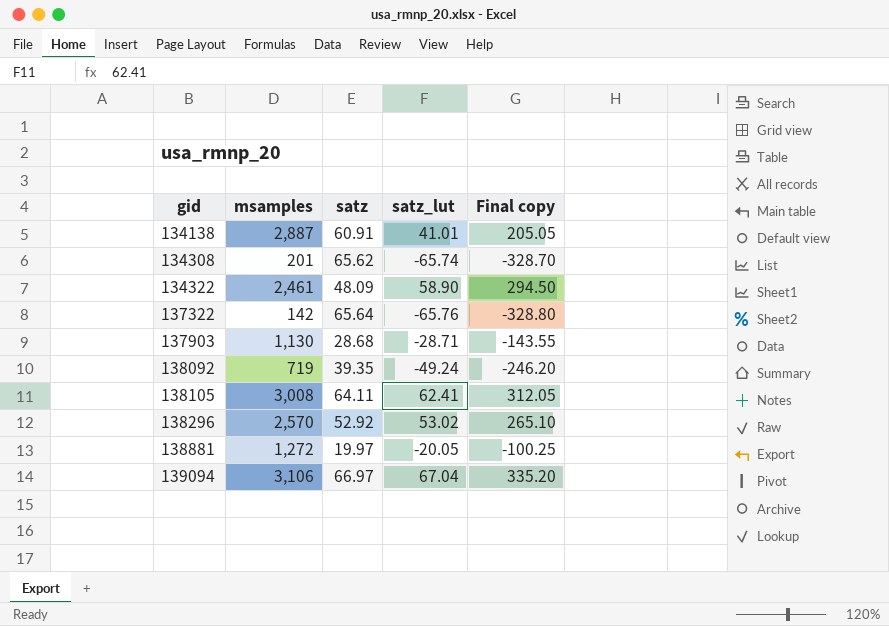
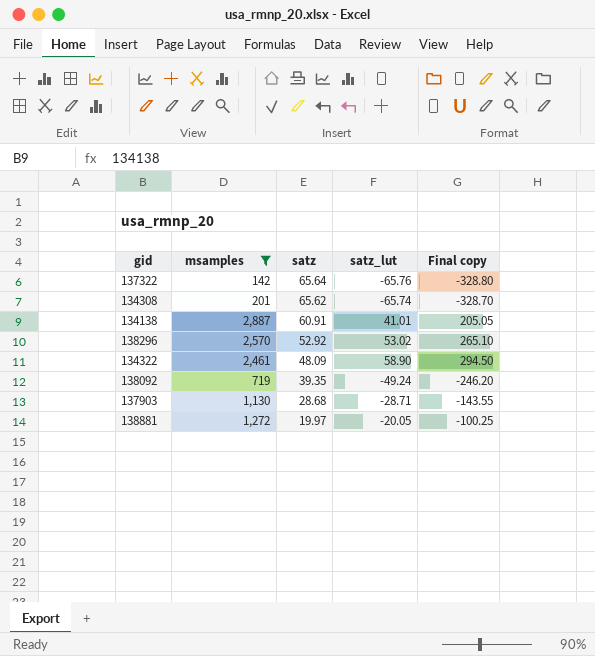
filter: none -> msamples <= 2,887
row order: gid ascending -> satz descending

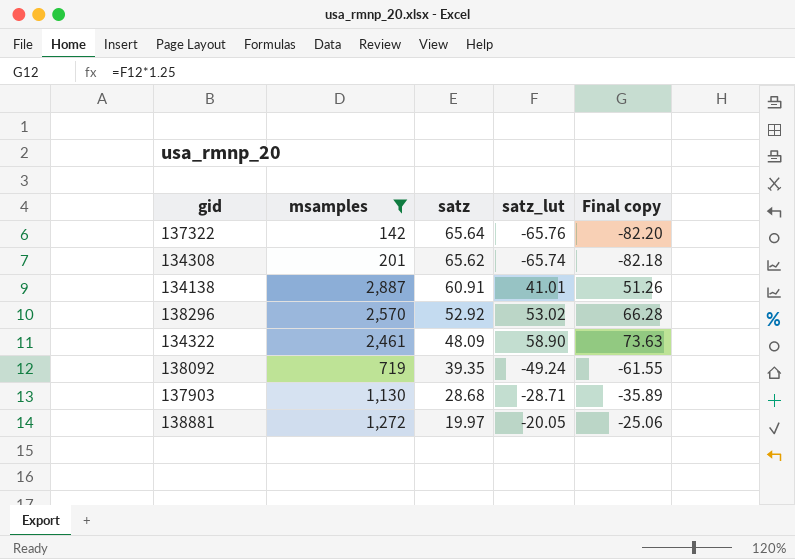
column Final copy | formula: [satz_lut] * 5 -> [satz_lut] * 1.25

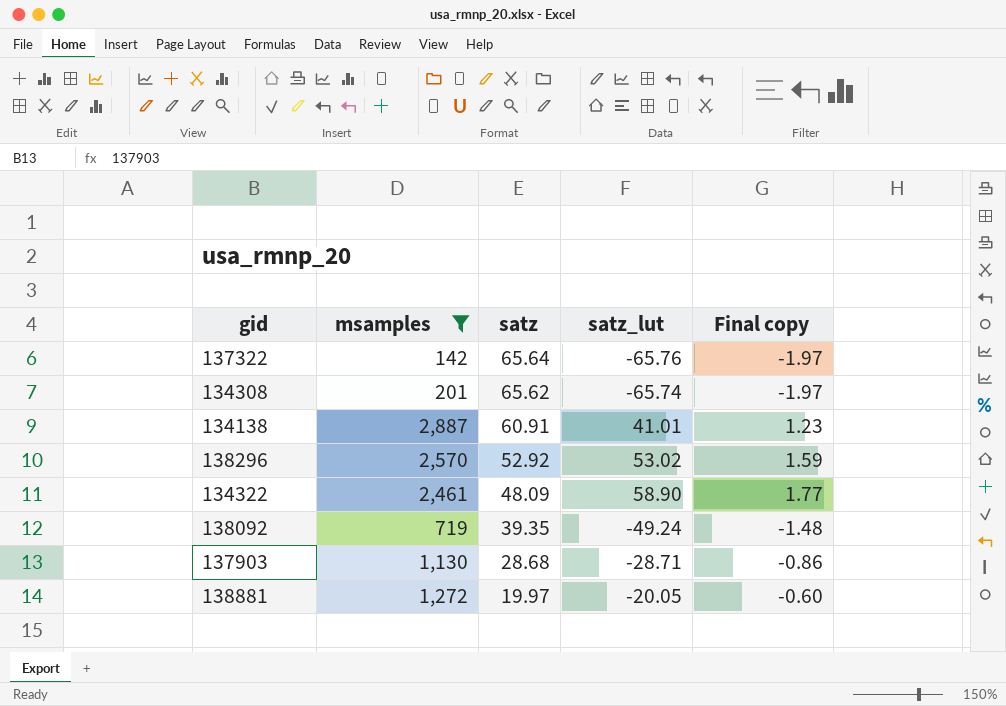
column Final copy | formula: [satz_lut] * 1.25 -> [satz_lut] * 0.03

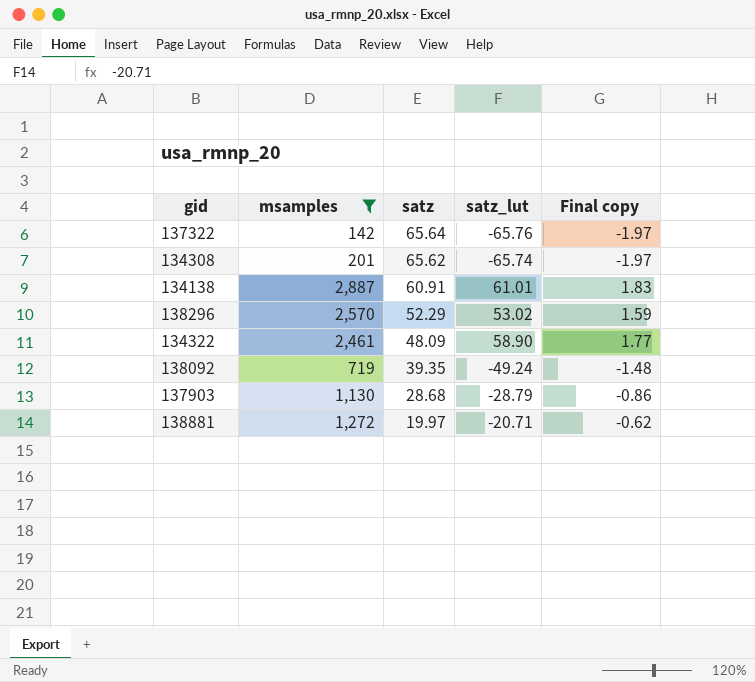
134138 | satz_lut: 41.01 -> 61.01
134138 | Final copy: 1.23 -> 1.83
138296 | satz: 52.92 -> 52.29
137903 | satz_lut: -28.71 -> -28.79
138881 | satz_lut: -20.05 -> -20.71
138881 | Final copy: -0.60 -> -0.62

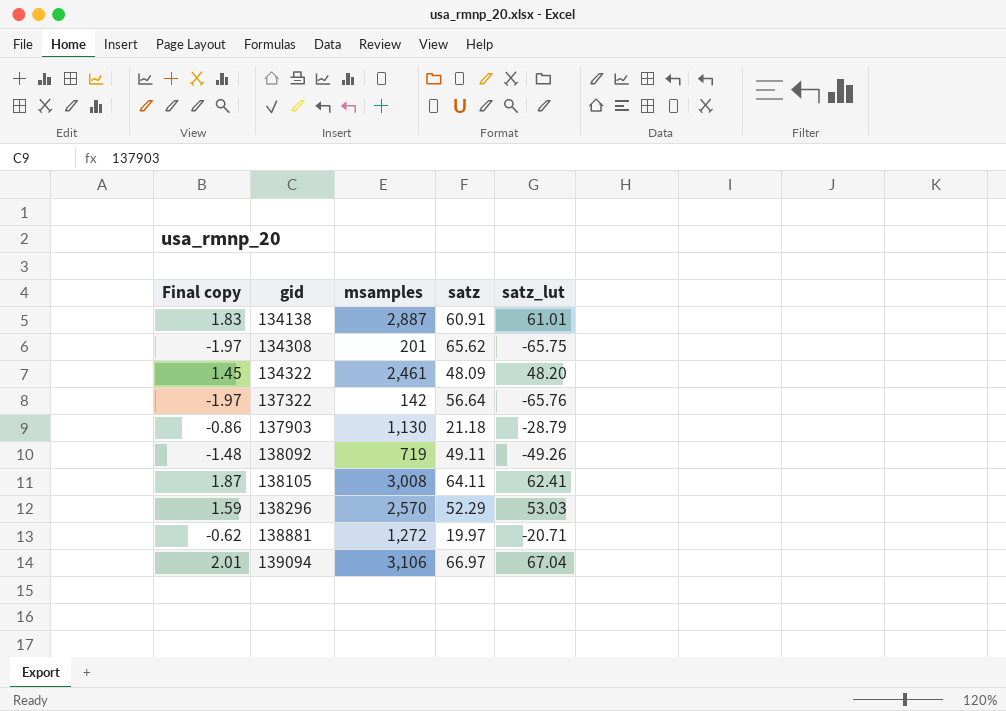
filter: msamples <= 2,887 -> none
row order: satz descending -> gid ascending
column Final copy | position: 5 -> 1
134308 | satz_lut: -65.74 -> -65.75
134322 | Final copy: 1.77 -> 1.45
134322 | satz_lut: 58.90 -> 48.20
137322 | satz: 65.64 -> 56.64
137903 | satz: 28.68 -> 21.18
138092 | satz: 39.35 -> 49.11
138092 | satz_lut: -49.24 -> -49.26
138296 | satz_lut: 53.02 -> 53.03

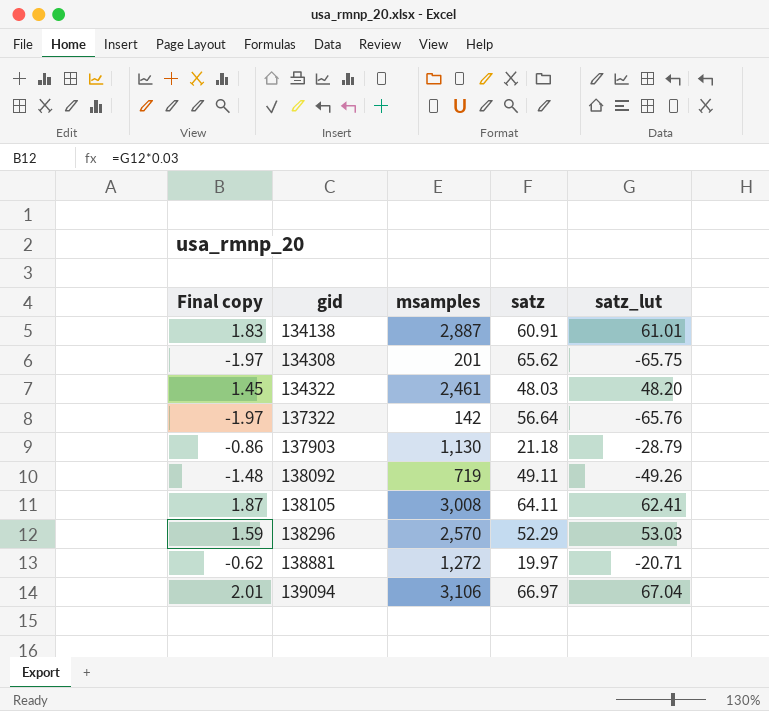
134322 | satz: 48.09 -> 48.03

